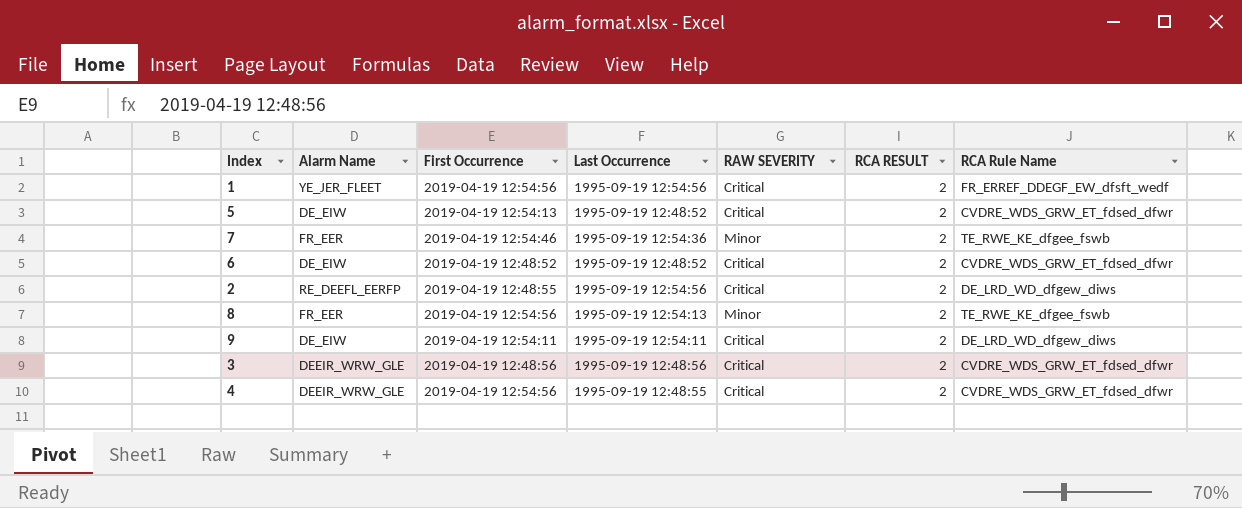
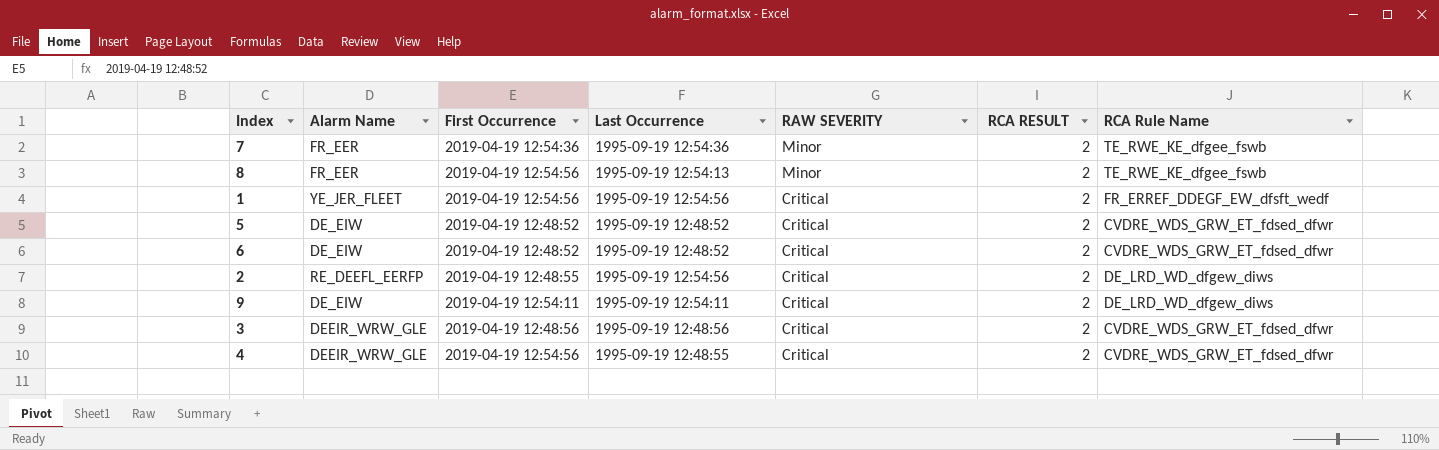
row order: none -> RAW SEVERITY descending
7 | First Occurrence: 2019-04-19 12:54:46 -> 2019-04-19 12:54:36
5 | First Occurrence: 2019-04-19 12:54:13 -> 2019-04-19 12:48:52

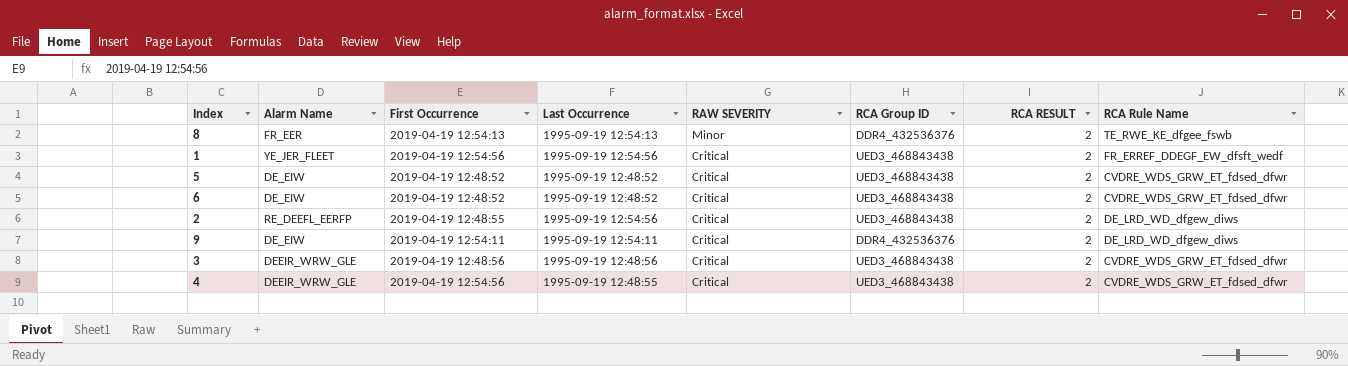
column RCA Group ID | position: none -> 6
row 7: FR_EER | 2019-04-19 12:54:36 | 1995-09-19 12:54:36 | Minor | 2 | TE_RWE_KE_dfgee_fswb -> none
8 | First Occurrence: 2019-04-19 12:54:56 -> 2019-04-19 12:54:13

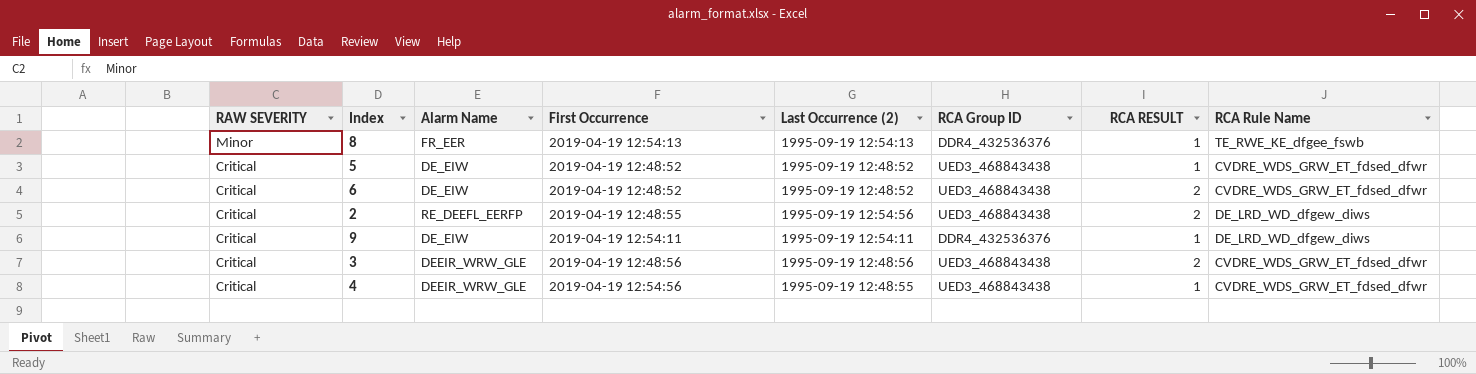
column RAW SEVERITY | position: 5 -> 1
column name: Last Occurrence -> Last Occurrence (2)
row 1: YE_JER_FLEET | 2019-04-19 12:54:56 | 1995-09-19 12:54:56 | Critical | UED3_468843438 | 2 | FR_ERREF_DDEGF_EW_dfsft_wedf -> none
8 | RCA RESULT: 2 -> 1
5 | RCA RESULT: 2 -> 1
9 | RCA RESULT: 2 -> 1
4 | RCA RESULT: 2 -> 1

